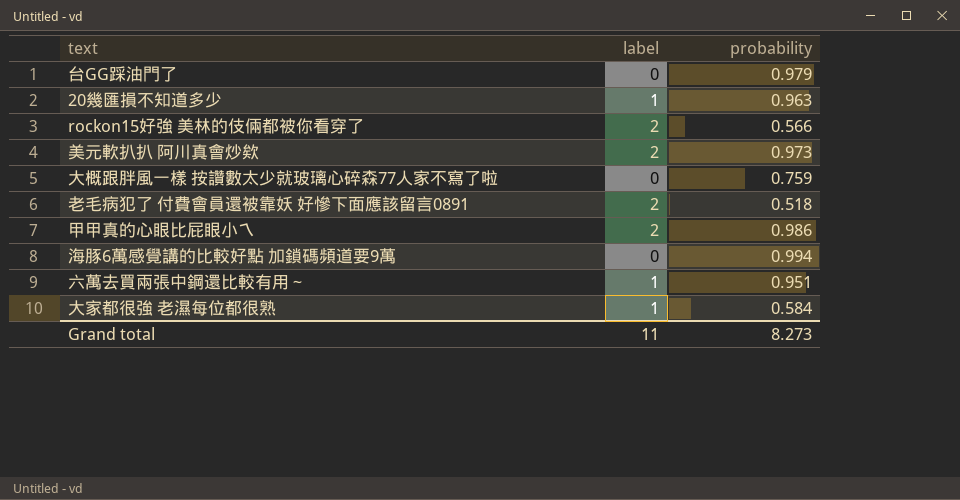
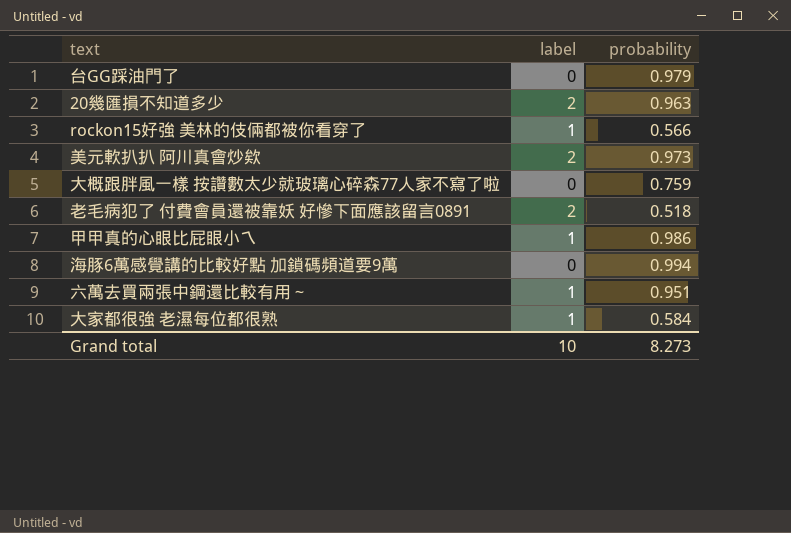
20幾匯損不知道多少 | label: 1 -> 2
rockon15好強 美林的伎倆都被你看穿了 | label: 2 -> 1
甲甲真的心眼比屁眼小ㄟ | label: 2 -> 1
Grand total | label: 11 -> 10

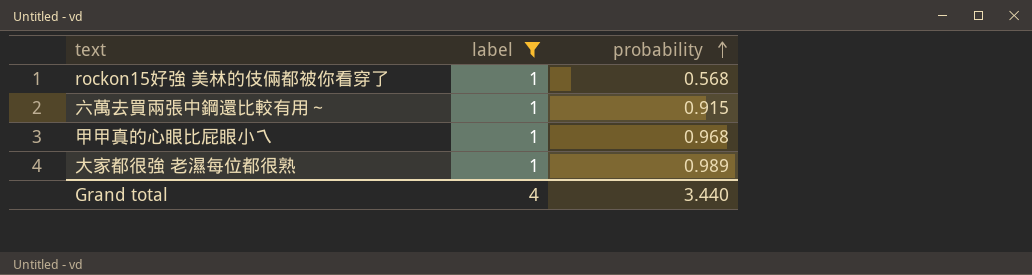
filter: none -> label = 1
row order: none -> probability ascending
rockon15好強 美林的伎倆都被你看穿了 | probability: 0.566 -> 0.568
六萬去買兩張中鋼還比較有用～ | probability: 0.951 -> 0.915
甲甲真的心眼比屁眼小ㄟ | probability: 0.986 -> 0.968
大家都很強 老濕每位都很熟 | probability: 0.584 -> 0.989
Grand total | label: 10 -> 4
Grand total | probability: 8.273 -> 3.440

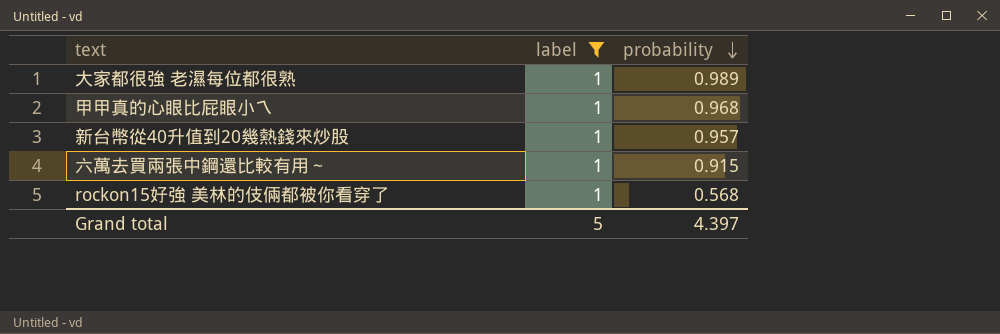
row order: probability ascending -> probability descending
row 新台幣從40升值到20幾熱錢來炒股: none -> 1 | 0.957
Grand total | label: 4 -> 5
Grand total | probability: 3.440 -> 4.397

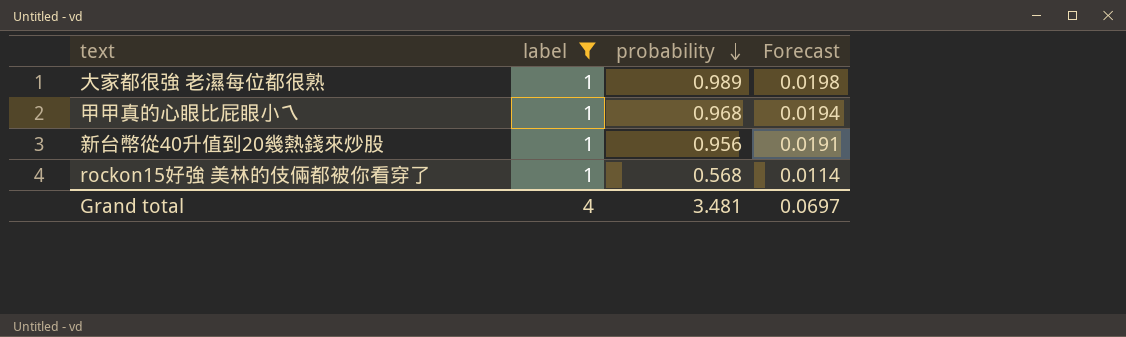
column Forecast | formula: none -> [probability] * 0.02
row 六萬去買兩張中鋼還比較有用～: 1 | 0.915 -> none
新台幣從40升值到20幾熱錢來炒股 | probability: 0.957 -> 0.956
Grand total | label: 5 -> 4
Grand total | probability: 4.397 -> 3.481

